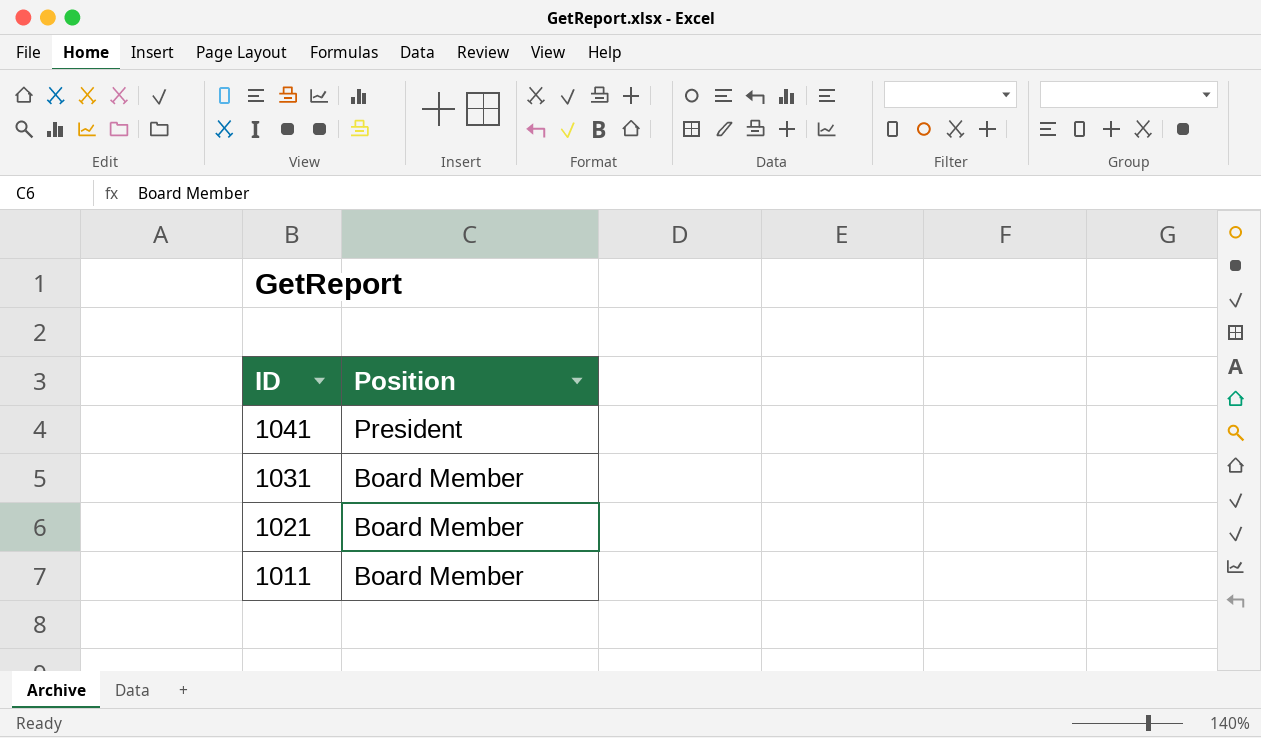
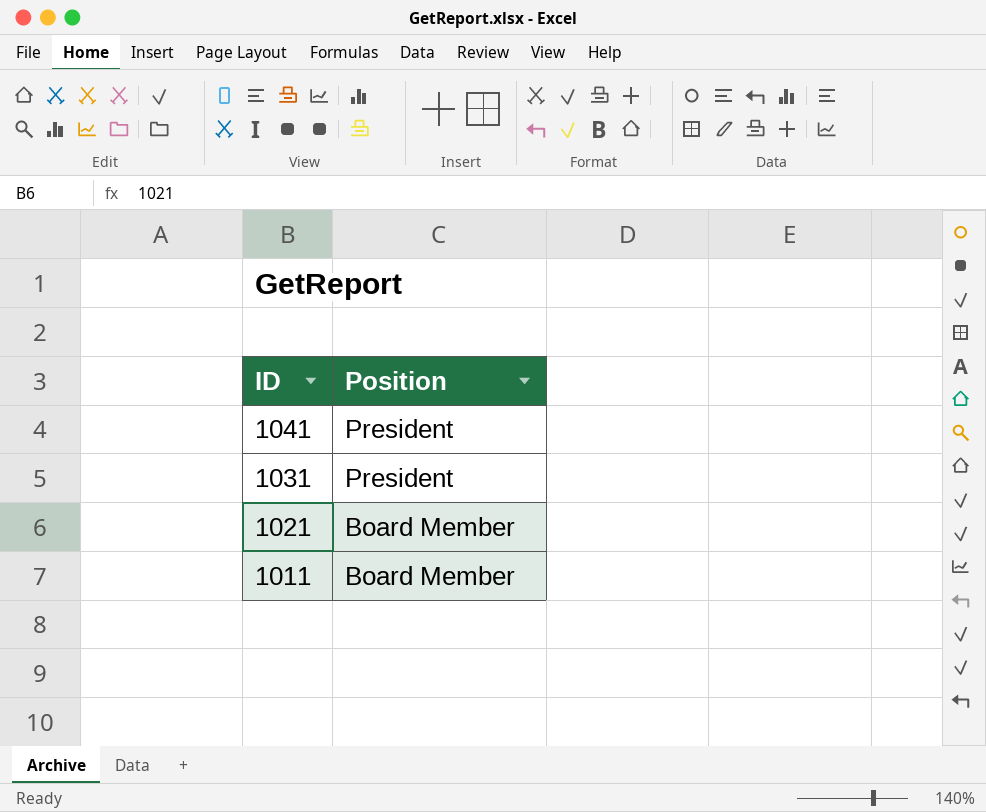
1031 | Position: Board Member -> President

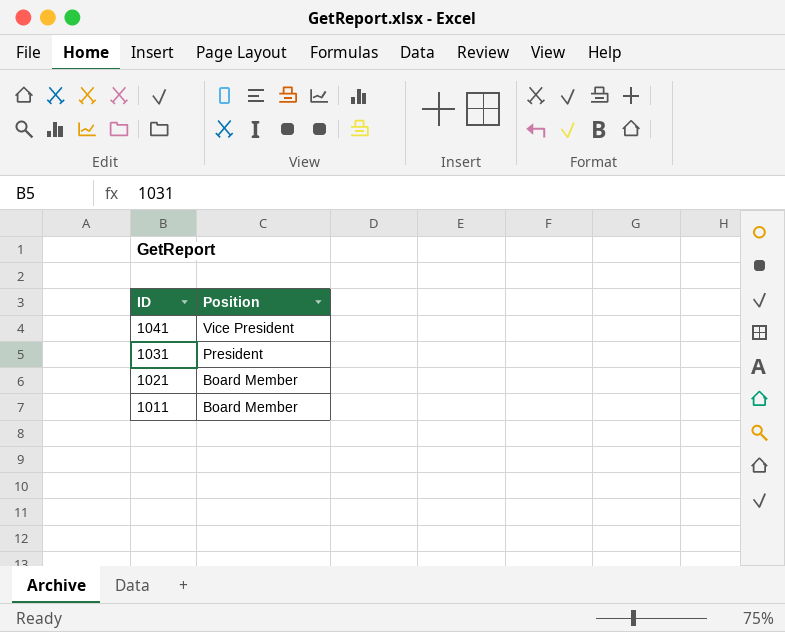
1041 | Position: President -> Vice President

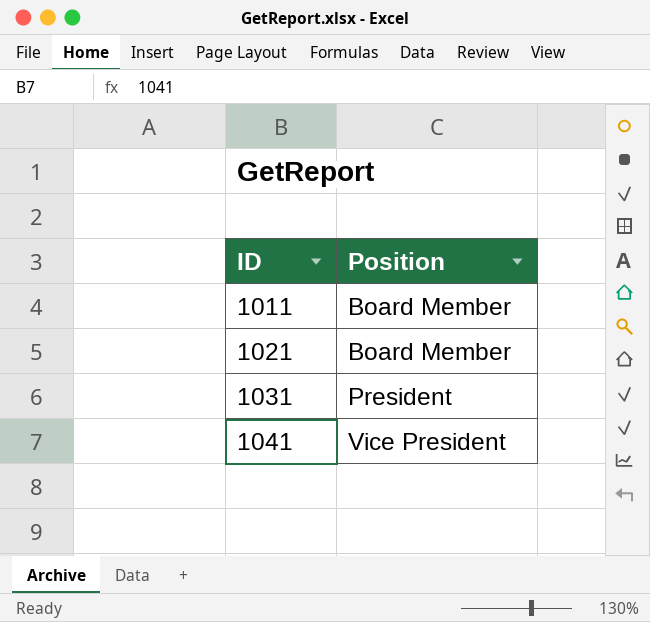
row order: ID descending -> ID ascending

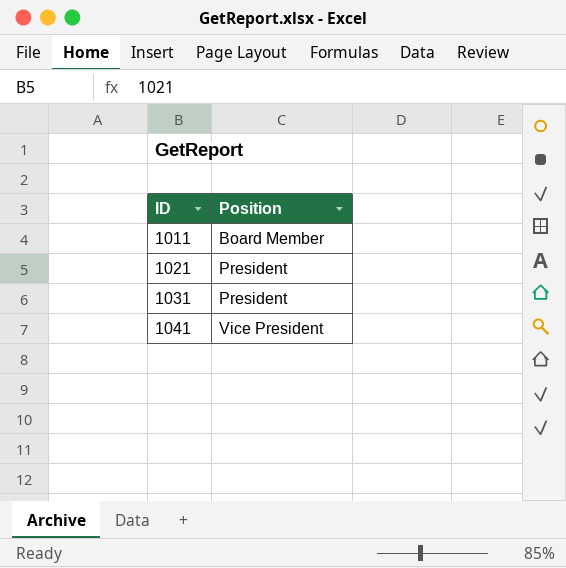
1021 | Position: Board Member -> President

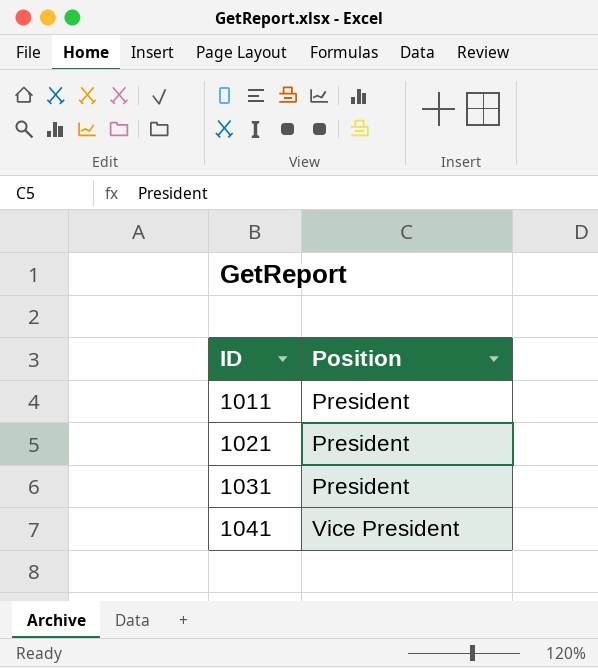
1011 | Position: Board Member -> President

